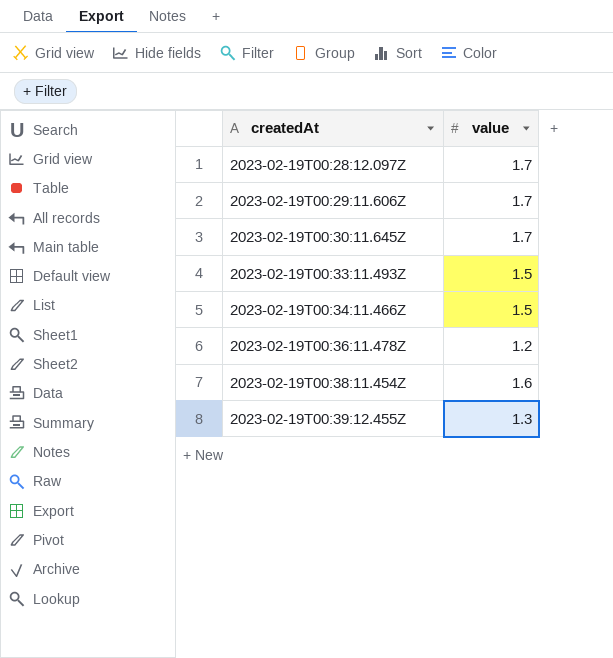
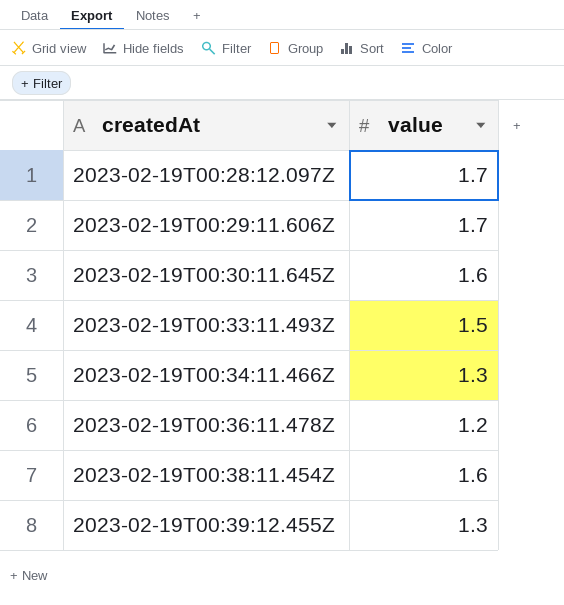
2023-02-19T00:30:11.645Z | value: 1.7 -> 1.6
2023-02-19T00:34:11.466Z | value: 1.5 -> 1.3

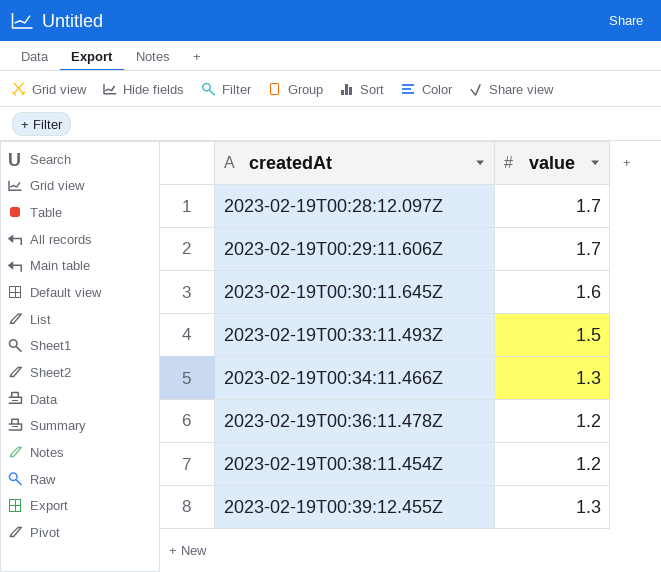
2023-02-19T00:38:11.454Z | value: 1.6 -> 1.2

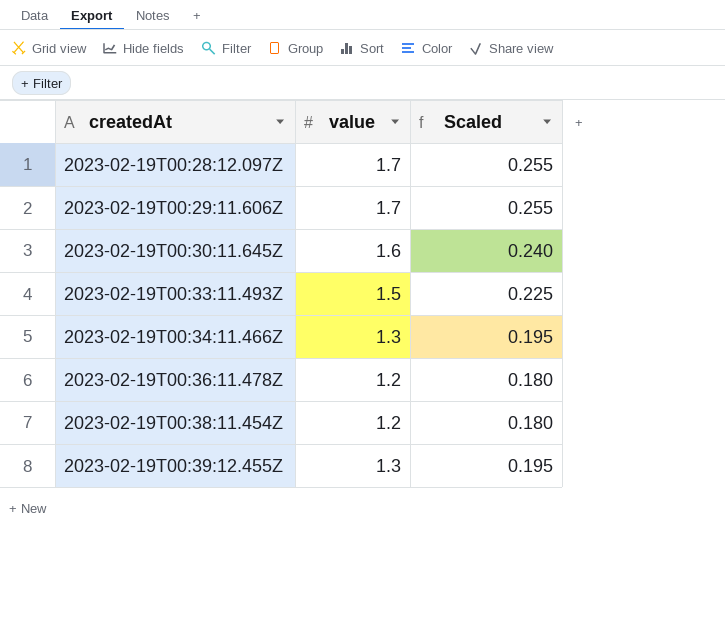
column Scaled | formula: none -> [value] * 0.15

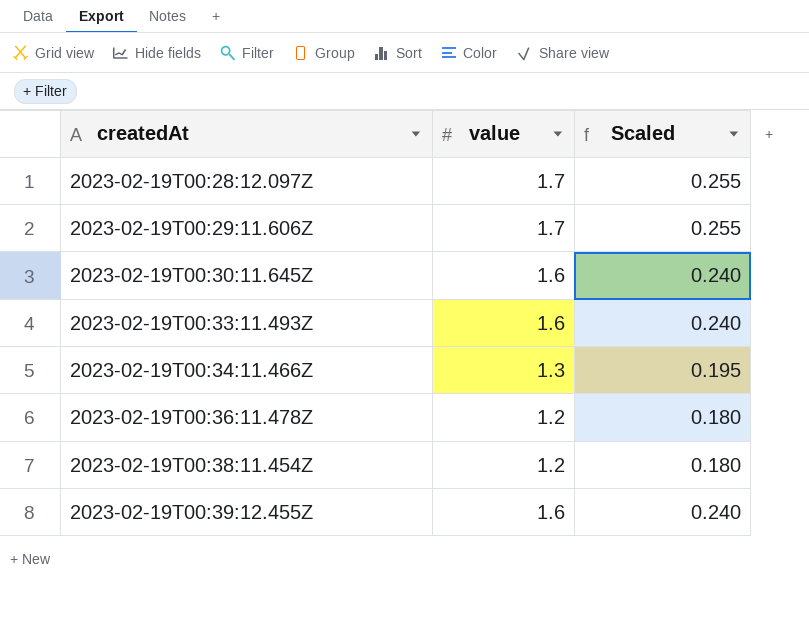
2023-02-19T00:33:11.493Z | value: 1.5 -> 1.6
2023-02-19T00:33:11.493Z | Scaled: 0.225 -> 0.240
2023-02-19T00:39:12.455Z | value: 1.3 -> 1.6
2023-02-19T00:39:12.455Z | Scaled: 0.195 -> 0.240

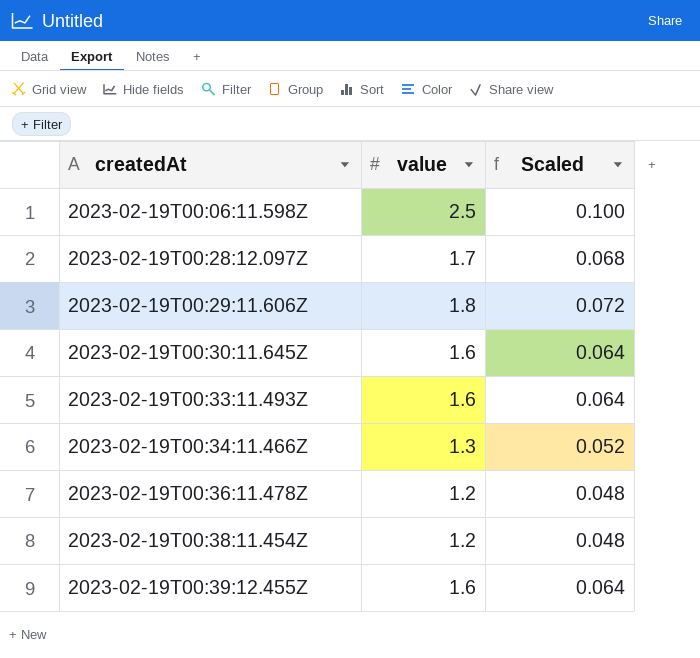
column Scaled | formula: [value] * 0.15 -> [value] * 0.04
row 2023-02-19T00:06:11.598Z: none -> 2.5 | 0.100
2023-02-19T00:29:11.606Z | value: 1.7 -> 1.8

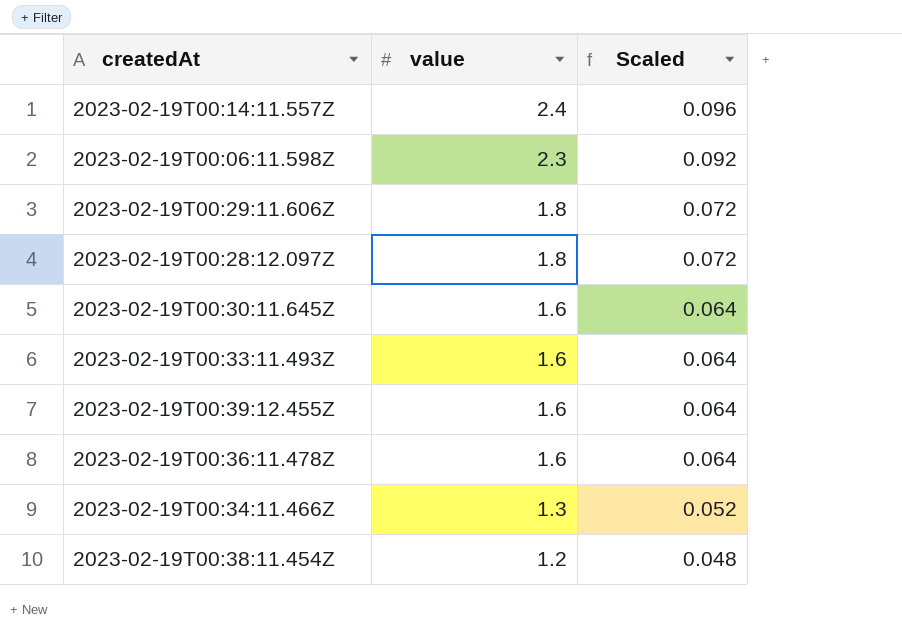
row order: createdAt ascending -> value descending
row 2023-02-19T00:14:11.557Z: none -> 2.4 | 0.096
2023-02-19T00:06:11.598Z | value: 2.5 -> 2.3
2023-02-19T00:06:11.598Z | Scaled: 0.100 -> 0.092
2023-02-19T00:28:12.097Z | value: 1.7 -> 1.8
2023-02-19T00:28:12.097Z | Scaled: 0.068 -> 0.072
2023-02-19T00:36:11.478Z | value: 1.2 -> 1.6
2023-02-19T00:36:11.478Z | Scaled: 0.048 -> 0.064

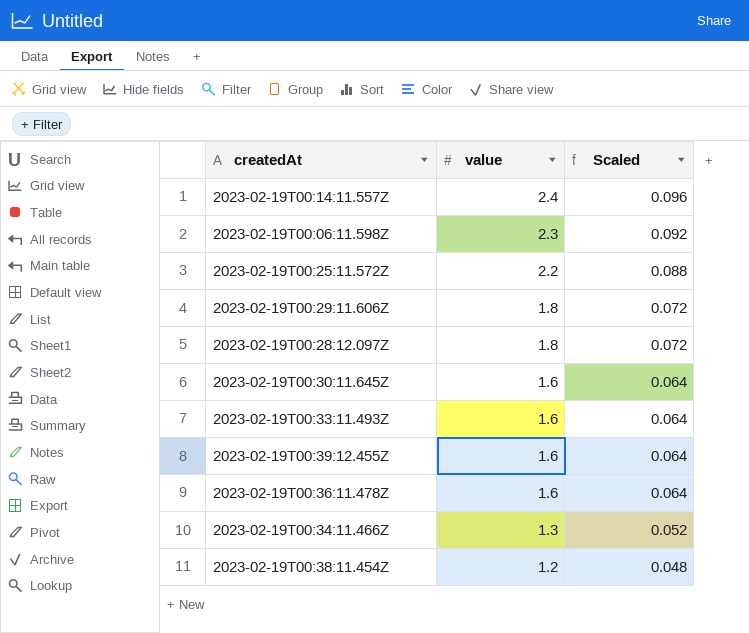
row 2023-02-19T00:25:11.572Z: none -> 2.2 | 0.088

